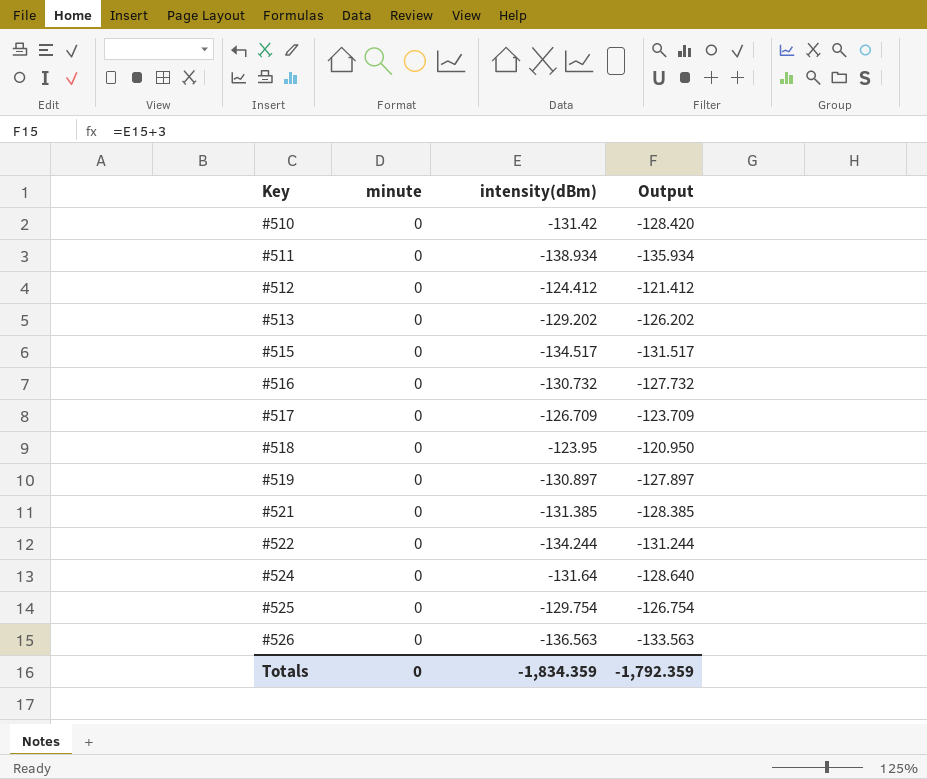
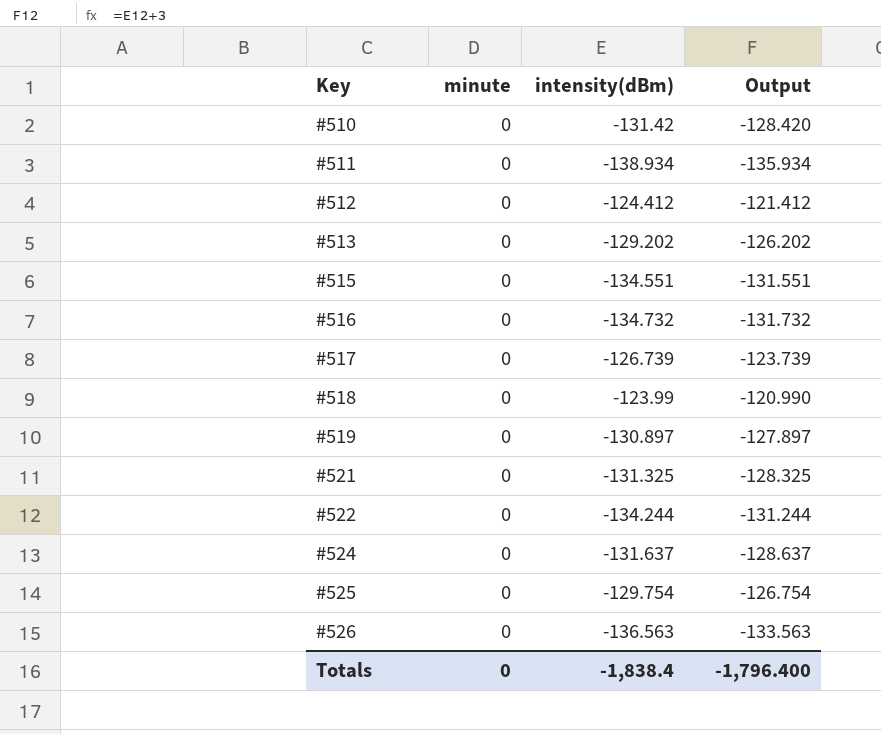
#515 | intensity(dBm): -134.517 -> -134.551
#515 | Output: -131.517 -> -131.551
#516 | intensity(dBm): -130.732 -> -134.732
#516 | Output: -127.732 -> -131.732
#517 | intensity(dBm): -126.709 -> -126.739
#517 | Output: -123.709 -> -123.739
#518 | intensity(dBm): -123.95 -> -123.99
#518 | Output: -120.950 -> -120.990
#521 | intensity(dBm): -131.385 -> -131.325
#521 | Output: -128.385 -> -128.325
#524 | intensity(dBm): -131.64 -> -131.637
#524 | Output: -128.640 -> -128.637
Totals | intensity(dBm): -1,834.359 -> -1,838.4
Totals | Output: -1,792.359 -> -1,796.400

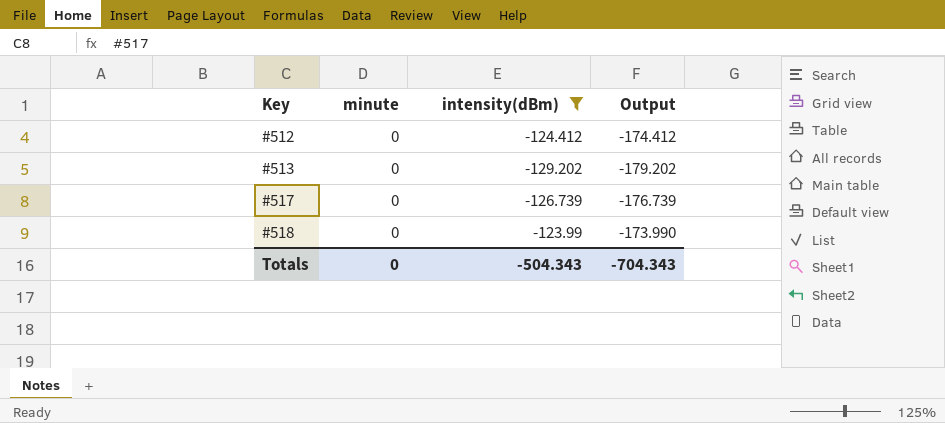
filter: none -> intensity(dBm) >= -129.202
column Output | formula: [intensity(dBm)] + 3 -> [intensity(dBm)] - 50
Totals | intensity(dBm): -1,838.4 -> -504.343
Totals | Output: -1,796.400 -> -704.343

